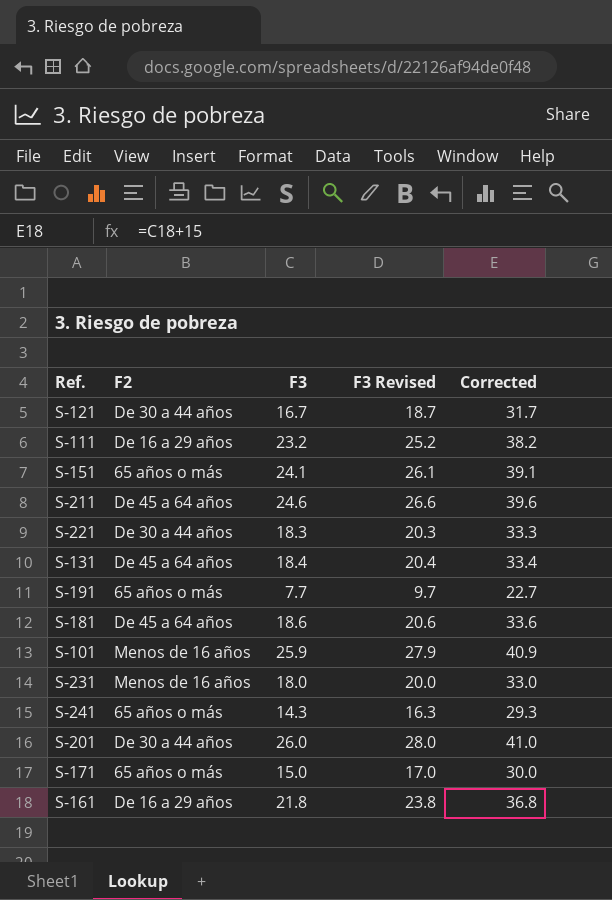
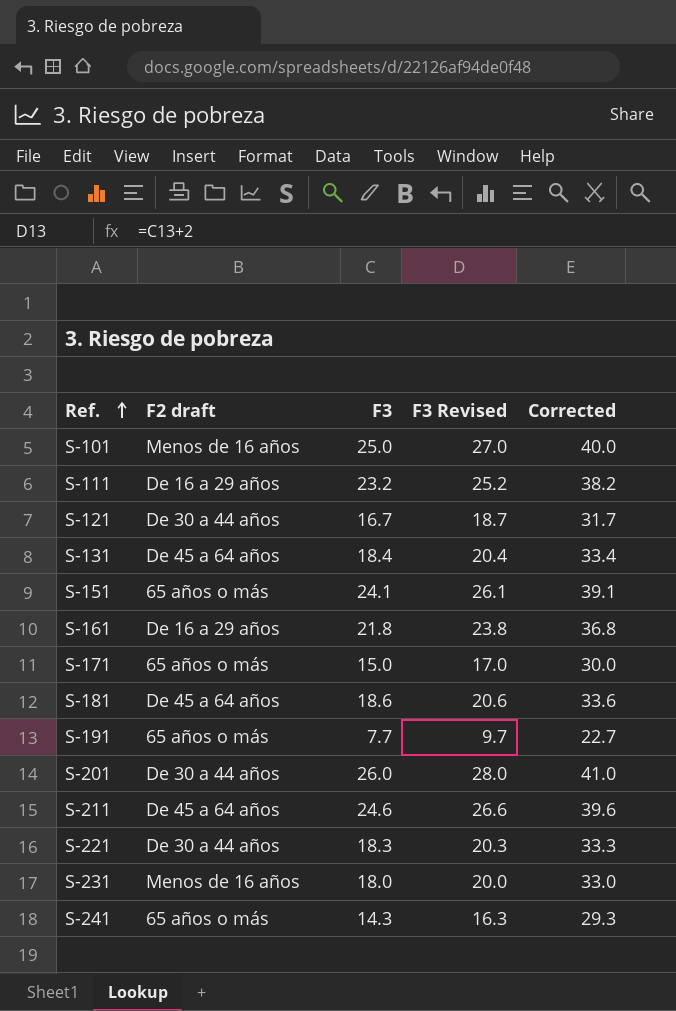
row order: none -> Ref. ascending
column name: F2 -> F2 draft
S-101 | F3: 25.9 -> 25.0
S-101 | F3 Revised: 27.9 -> 27.0
S-101 | Corrected: 40.9 -> 40.0

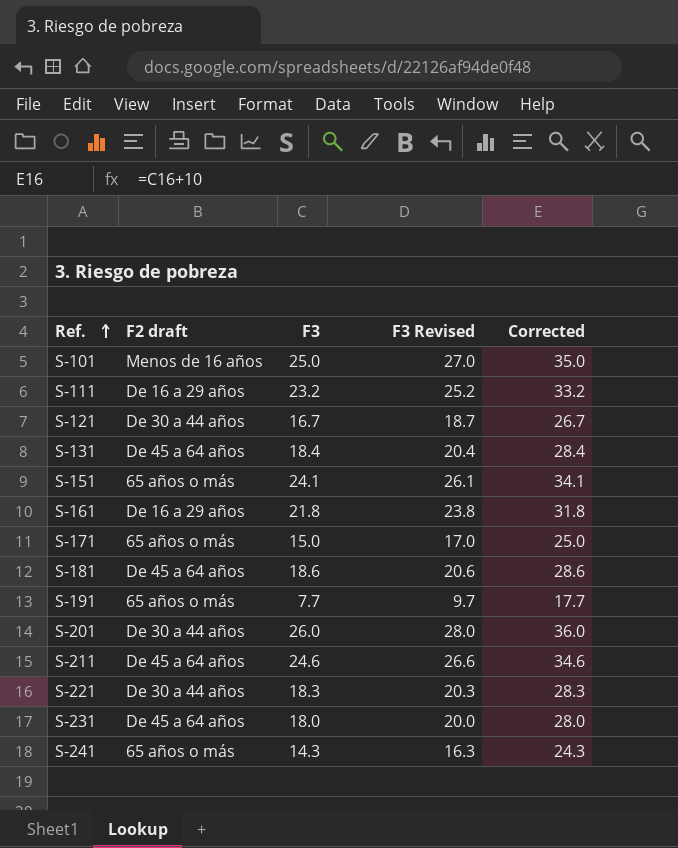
column Corrected | formula: [F3] + 15 -> [F3] + 10
S-231 | F2 draft: Menos de 16 años -> De 45 a 64 años

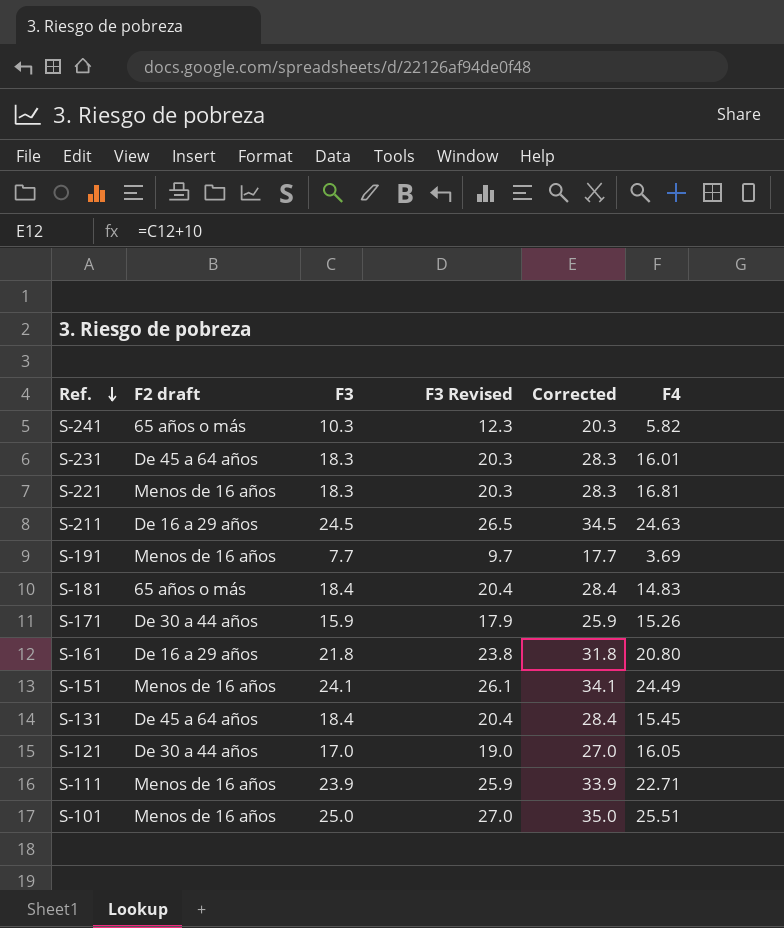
row order: Ref. ascending -> Ref. descending
column F4 | position: none -> 6
row S-201: De 30 a 44 años | 26.0 | 28.0 | 36.0 -> none
S-241 | F3: 14.3 -> 10.3
S-241 | F3 Revised: 16.3 -> 12.3
S-241 | Corrected: 24.3 -> 20.3
S-231 | F3: 18.0 -> 18.3
S-231 | F3 Revised: 20.0 -> 20.3
S-231 | Corrected: 28.0 -> 28.3
S-221 | F2 draft: De 30 a 44 años -> Menos de 16 años
S-211 | F2 draft: De 45 a 64 años -> De 16 a 29 años
S-211 | F3: 24.6 -> 24.5
S-211 | F3 Revised: 26.6 -> 26.5
S-211 | Corrected: 34.6 -> 34.5
S-191 | F2 draft: 65 años o más -> Menos de 16 años
S-181 | F2 draft: De 45 a 64 años -> 65 años o más
S-181 | F3: 18.6 -> 18.4
S-181 | F3 Revised: 20.6 -> 20.4
S-181 | Corrected: 28.6 -> 28.4
S-171 | F2 draft: 65 años o más -> De 30 a 44 años
S-171 | F3: 15.0 -> 15.9
S-171 | F3 Revised: 17.0 -> 17.9
S-171 | Corrected: 25.0 -> 25.9
S-151 | F2 draft: 65 años o más -> Menos de 16 años
S-121 | F3: 16.7 -> 17.0
S-121 | F3 Revised: 18.7 -> 19.0
S-121 | Corrected: 26.7 -> 27.0
S-111 | F2 draft: De 16 a 29 años -> Menos de 16 años
S-111 | F3: 23.2 -> 23.9
S-111 | F3 Revised: 25.2 -> 25.9
S-111 | Corrected: 33.2 -> 33.9

